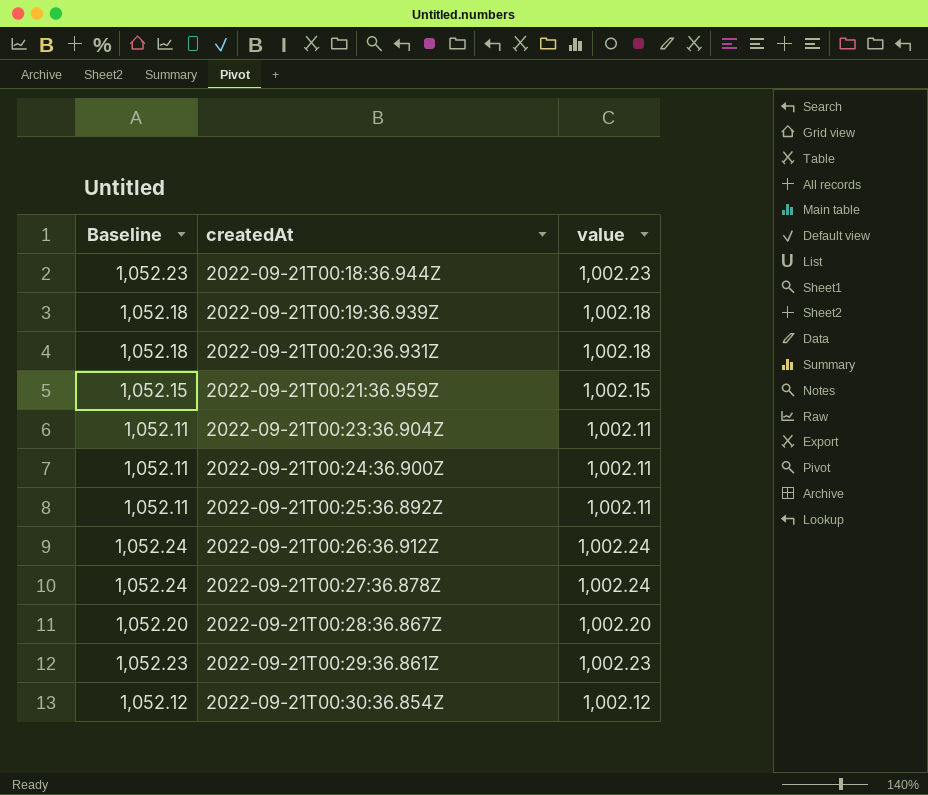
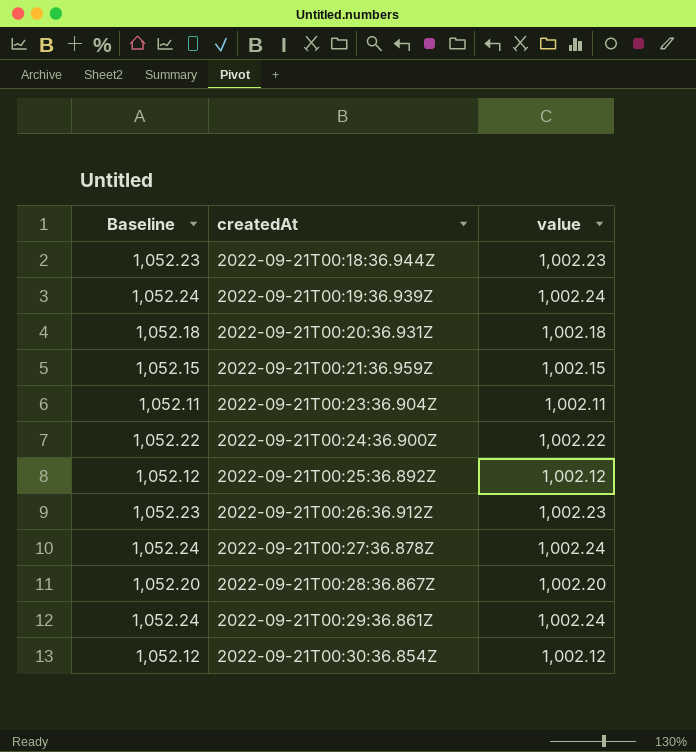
2022-09-21T00:19:36.939Z | Baseline: 1,052.18 -> 1,052.24
2022-09-21T00:19:36.939Z | value: 1,002.18 -> 1,002.24
2022-09-21T00:24:36.900Z | Baseline: 1,052.11 -> 1,052.22
2022-09-21T00:24:36.900Z | value: 1,002.11 -> 1,002.22
2022-09-21T00:25:36.892Z | Baseline: 1,052.11 -> 1,052.12
2022-09-21T00:25:36.892Z | value: 1,002.11 -> 1,002.12
2022-09-21T00:26:36.912Z | Baseline: 1,052.24 -> 1,052.23
2022-09-21T00:26:36.912Z | value: 1,002.24 -> 1,002.23
2022-09-21T00:29:36.861Z | Baseline: 1,052.23 -> 1,052.24
2022-09-21T00:29:36.861Z | value: 1,002.23 -> 1,002.24

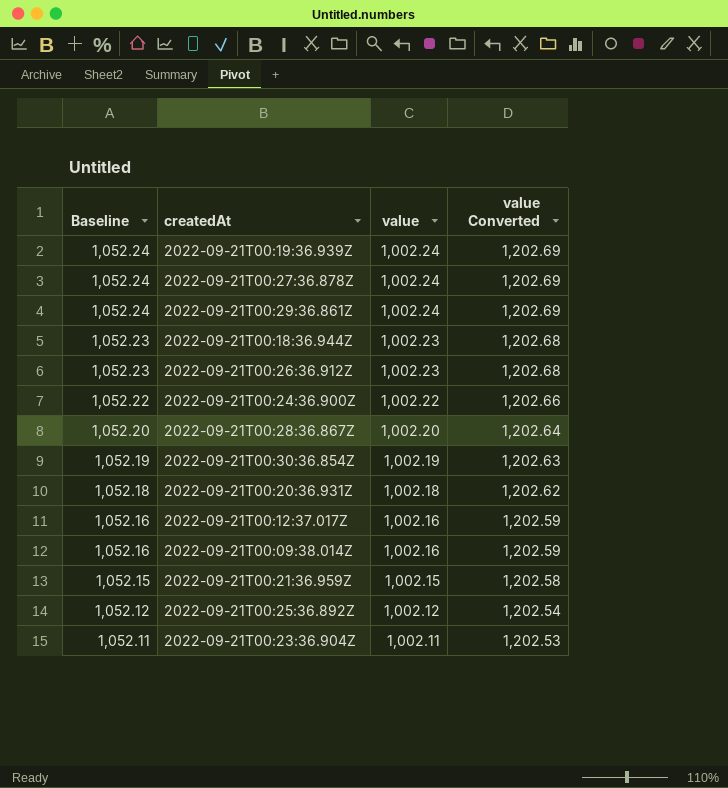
row order: createdAt ascending -> Baseline descending
column value Converted | formula: none -> [value] * 1.2
2022-09-21T00:30:36.854Z | Baseline: 1,052.12 -> 1,052.19
2022-09-21T00:30:36.854Z | value: 1,002.12 -> 1,002.19
row 2022-09-21T00:12:37.017Z: none -> 1,052.16 | 1,002.16 | 1,202.59
row 2022-09-21T00:09:38.014Z: none -> 1,052.16 | 1,002.16 | 1,202.59

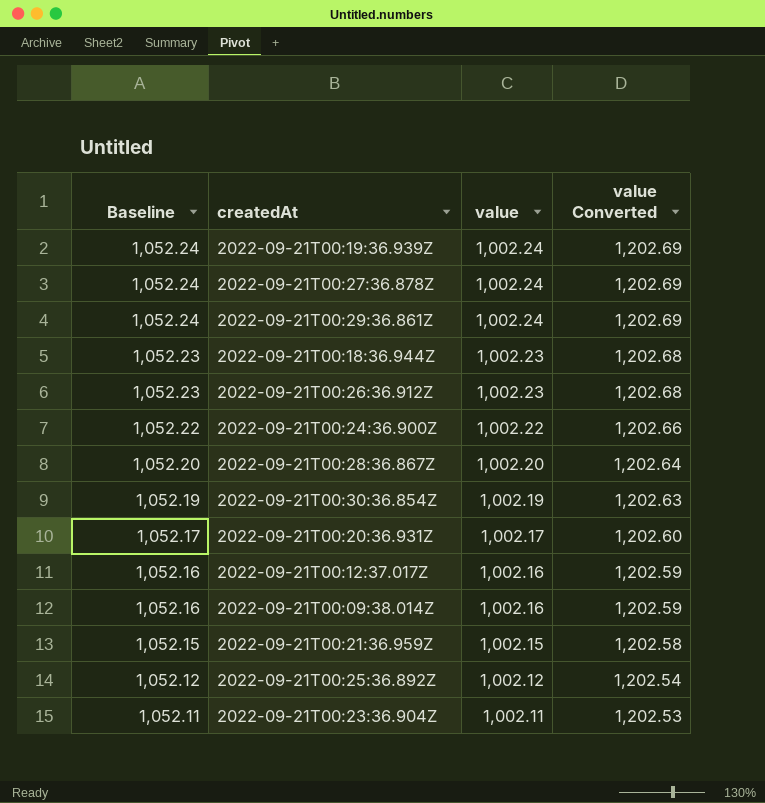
2022-09-21T00:20:36.931Z | Baseline: 1,052.18 -> 1,052.17
2022-09-21T00:20:36.931Z | value: 1,002.18 -> 1,002.17
2022-09-21T00:20:36.931Z | value Converted: 1,202.62 -> 1,202.60

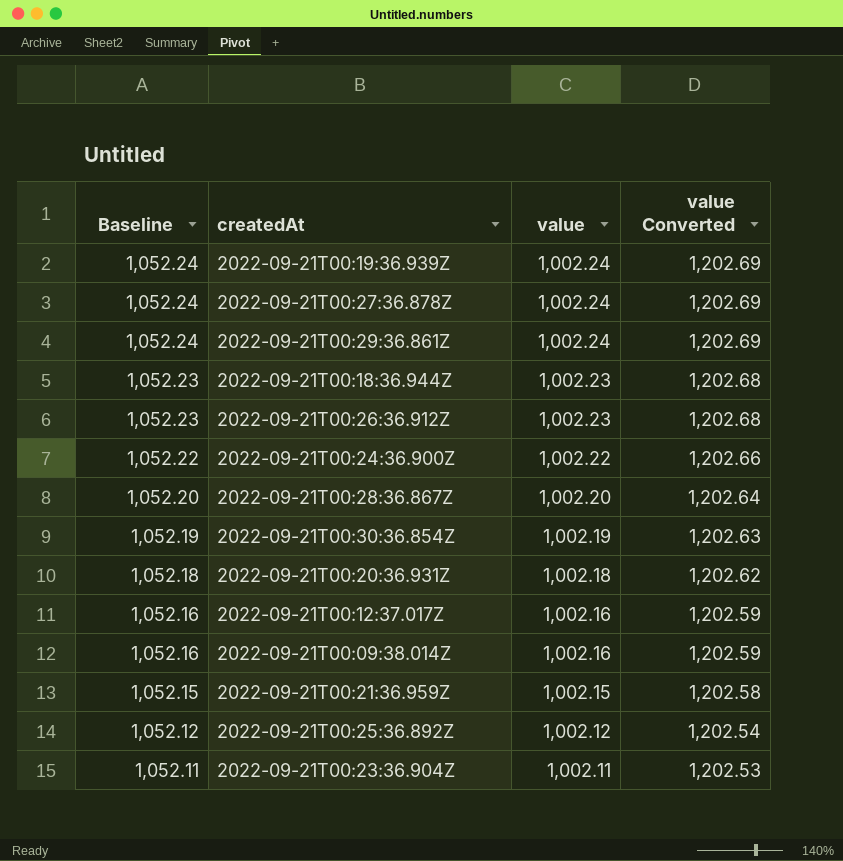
2022-09-21T00:20:36.931Z | Baseline: 1,052.17 -> 1,052.18
2022-09-21T00:20:36.931Z | value: 1,002.17 -> 1,002.18
2022-09-21T00:20:36.931Z | value Converted: 1,202.60 -> 1,202.62

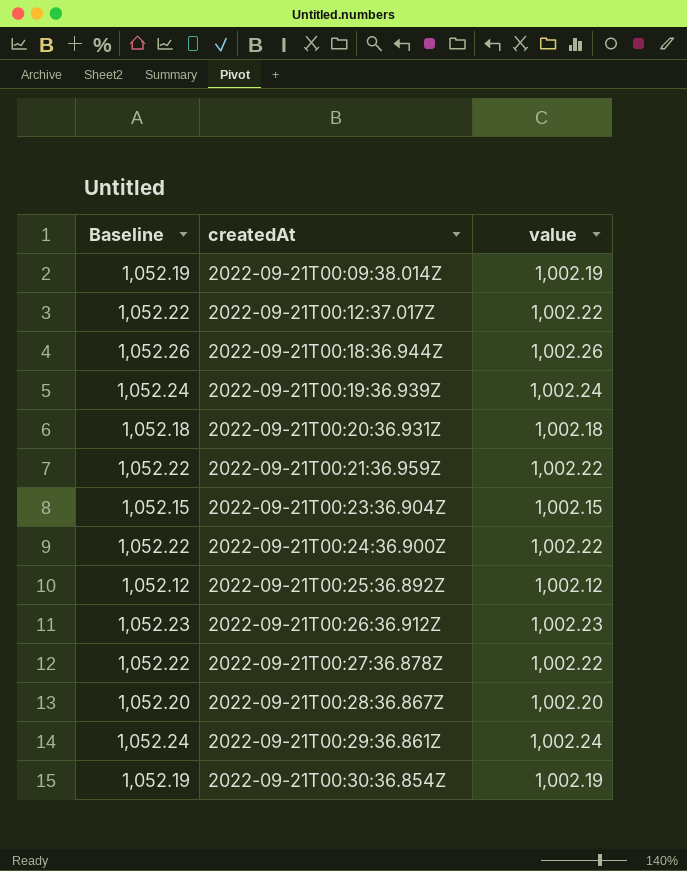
row order: Baseline descending -> createdAt ascending
column value Converted | formula: [value] * 1.2 -> none
2022-09-21T00:09:38.014Z | Baseline: 1,052.16 -> 1,052.19
2022-09-21T00:09:38.014Z | value: 1,002.16 -> 1,002.19
2022-09-21T00:12:37.017Z | Baseline: 1,052.16 -> 1,052.22
2022-09-21T00:12:37.017Z | value: 1,002.16 -> 1,002.22
2022-09-21T00:18:36.944Z | Baseline: 1,052.23 -> 1,052.26
2022-09-21T00:18:36.944Z | value: 1,002.23 -> 1,002.26
2022-09-21T00:21:36.959Z | Baseline: 1,052.15 -> 1,052.22
2022-09-21T00:21:36.959Z | value: 1,002.15 -> 1,002.22
2022-09-21T00:23:36.904Z | Baseline: 1,052.11 -> 1,052.15
2022-09-21T00:23:36.904Z | value: 1,002.11 -> 1,002.15
2022-09-21T00:27:36.878Z | Baseline: 1,052.24 -> 1,052.22
2022-09-21T00:27:36.878Z | value: 1,002.24 -> 1,002.22

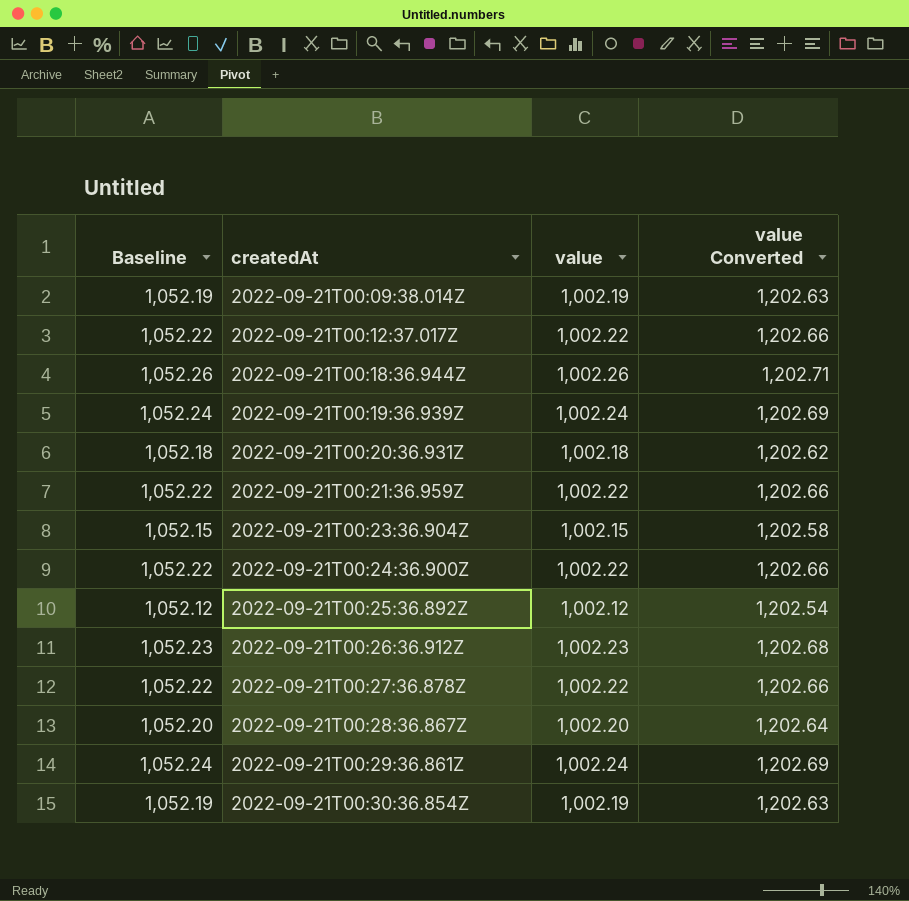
column value Converted | formula: none -> [value] * 1.2

